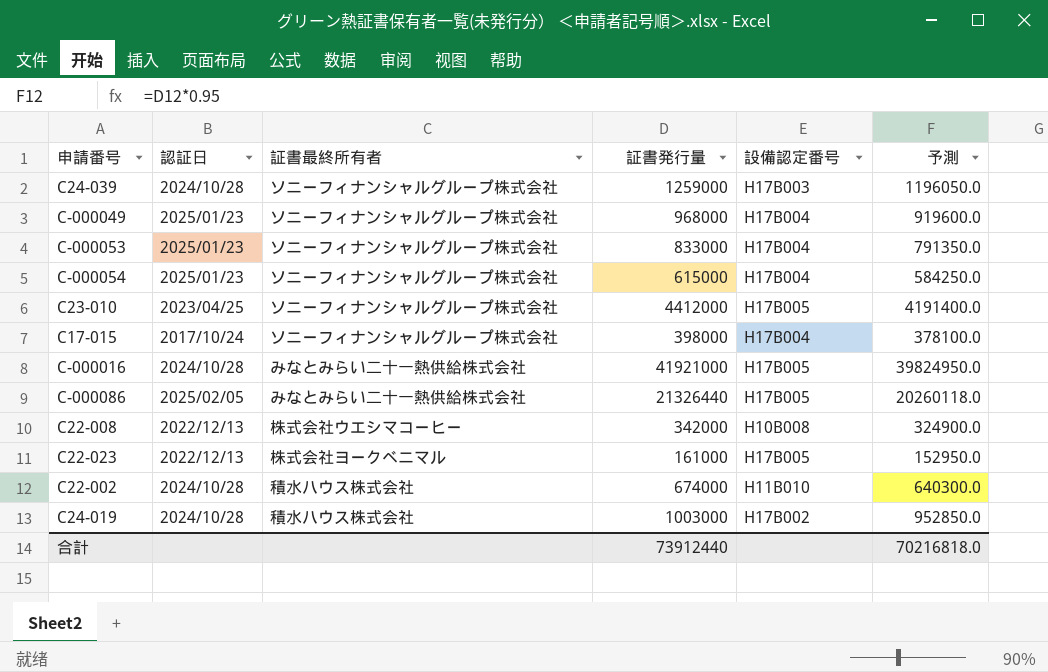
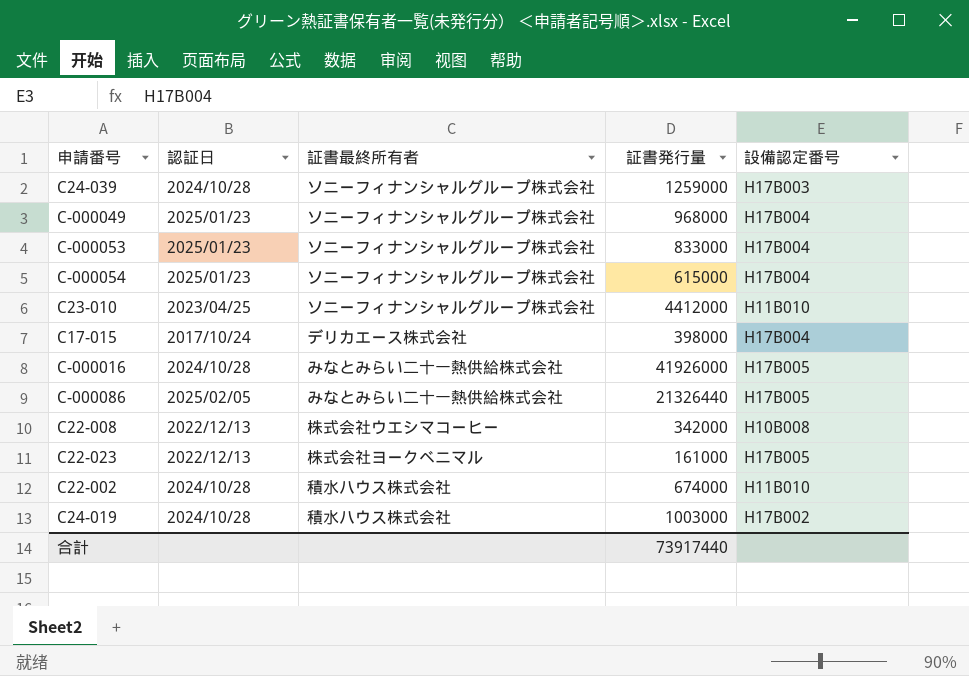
column 予測 | formula: [証書発行量] * 0.95 -> none
C23-010 | 設備認定番号: H17B005 -> H11B010
C17-015 | 証書最終所有者: ソニーフィナンシャルグループ株式会社 -> デリカエース株式会社
C-000016 | 証書発行量: 41921000 -> 41926000
合計 | 証書発行量: 73912440 -> 73917440

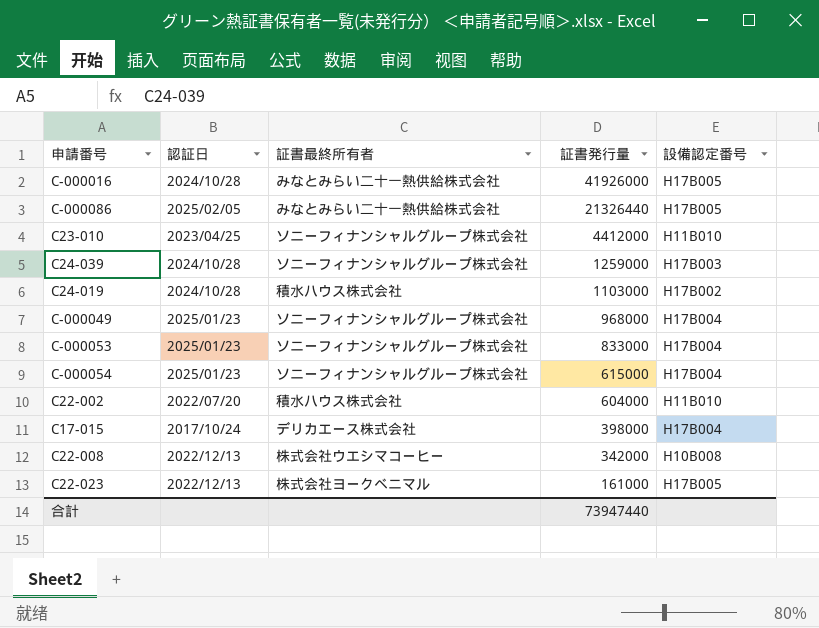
row order: none -> 証書発行量 descending
C24-019 | 証書発行量: 1003000 -> 1103000
C22-002 | 認証日: 2024/10/28 -> 2022/07/20
C22-002 | 証書発行量: 674000 -> 604000
合計 | 証書発行量: 73917440 -> 73947440

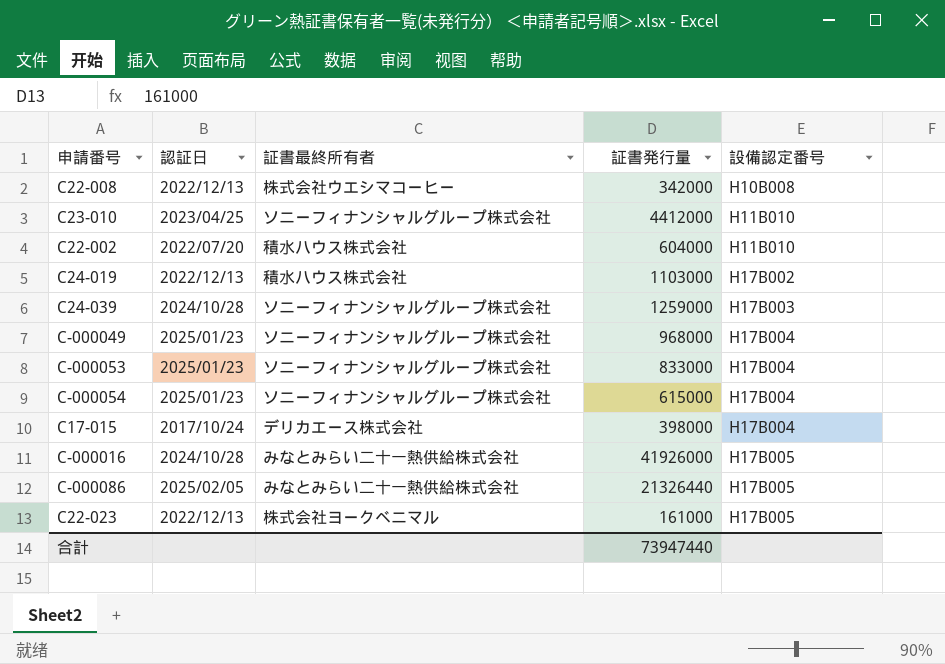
row order: 証書発行量 descending -> 設備認定番号 ascending
C24-019 | 認証日: 2024/10/28 -> 2022/12/13

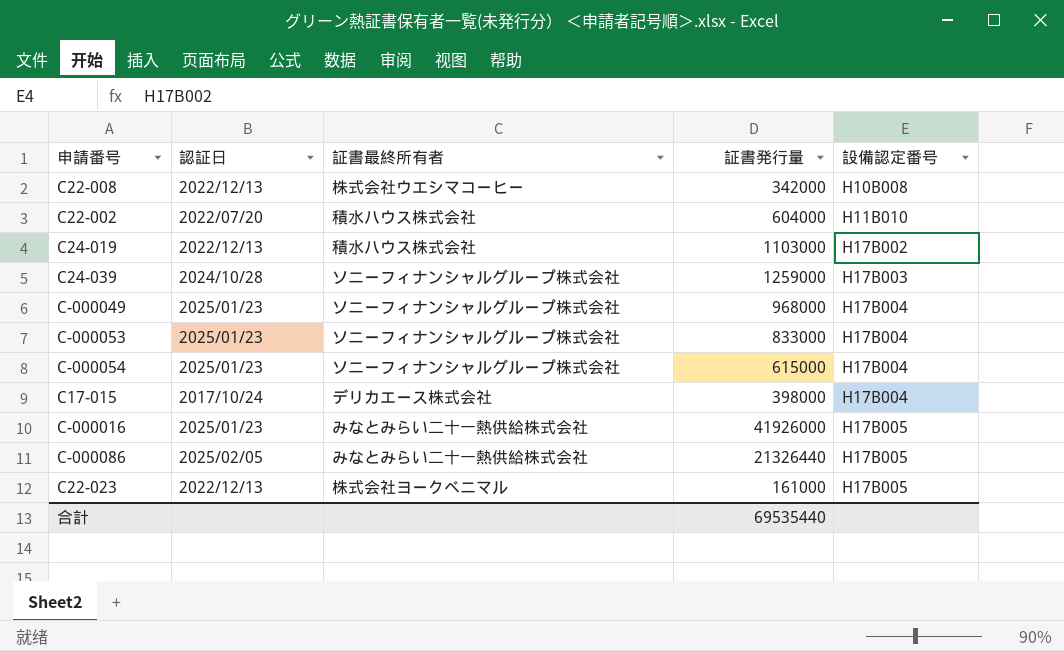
row C23-010: 2023/04/25 | ソニーフィナンシャルグループ株式会社 | 4412000 | H11B010 -> none
C-000016 | 認証日: 2024/10/28 -> 2025/01/23
合計 | 証書発行量: 73947440 -> 69535440

